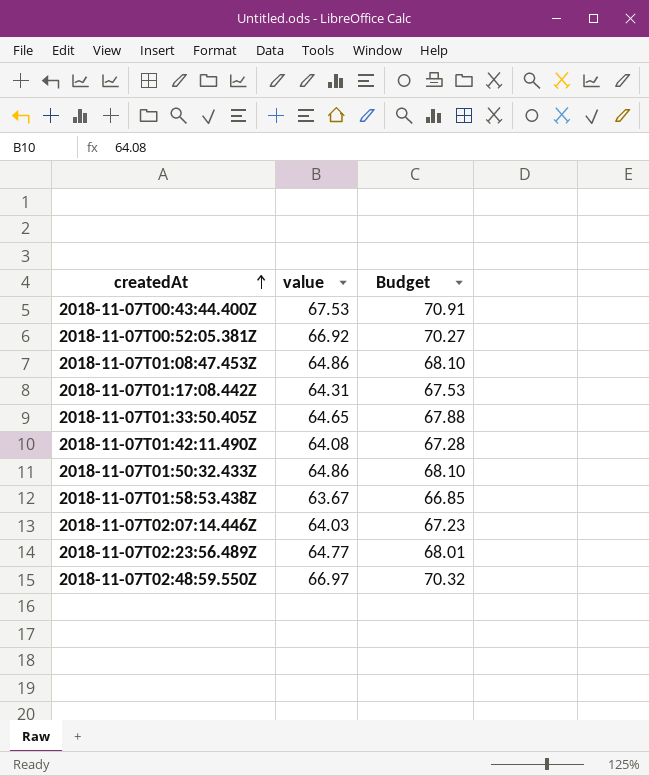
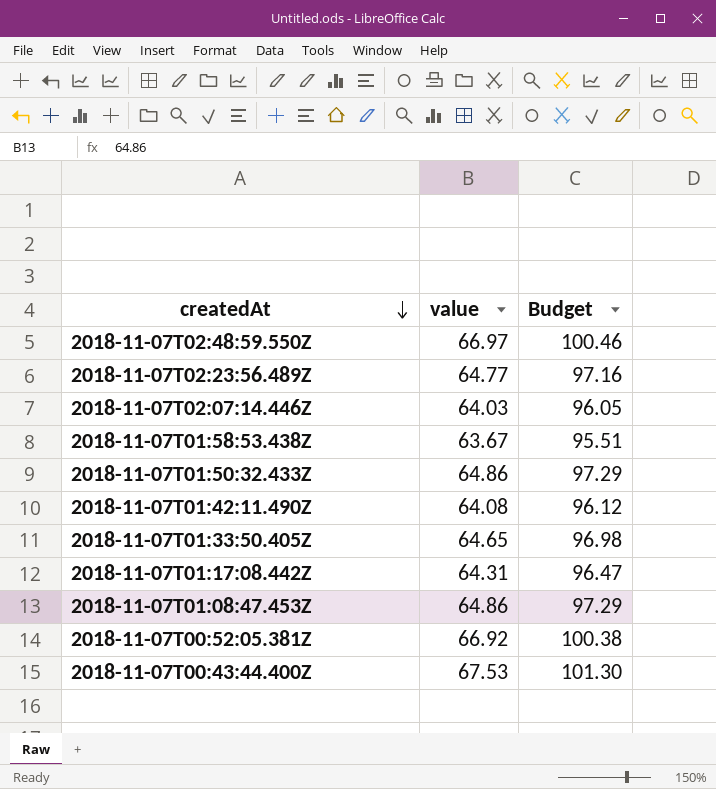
row order: createdAt ascending -> createdAt descending
column Budget | formula: [value] * 1.05 -> [value] * 1.5

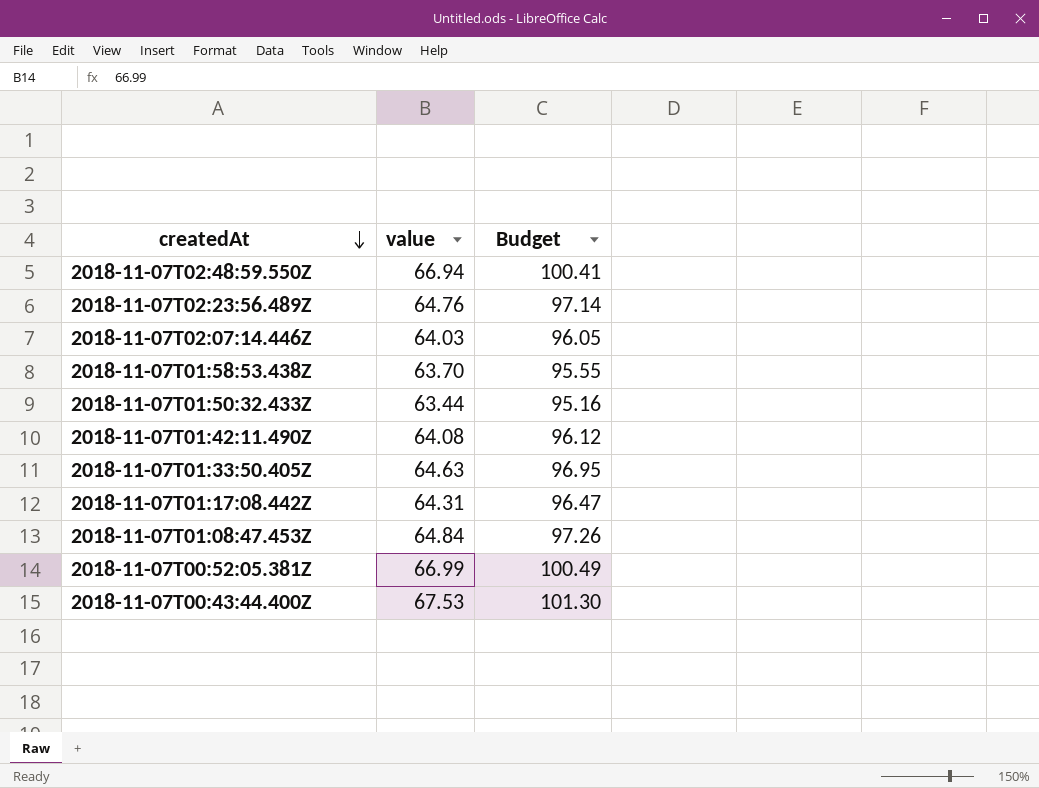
2018-11-07T02:48:59.550Z | value: 66.97 -> 66.94
2018-11-07T02:48:59.550Z | Budget: 100.46 -> 100.41
2018-11-07T02:23:56.489Z | value: 64.77 -> 64.76
2018-11-07T02:23:56.489Z | Budget: 97.16 -> 97.14
2018-11-07T01:58:53.438Z | value: 63.67 -> 63.70
2018-11-07T01:58:53.438Z | Budget: 95.51 -> 95.55
2018-11-07T01:50:32.433Z | value: 64.86 -> 63.44
2018-11-07T01:50:32.433Z | Budget: 97.29 -> 95.16
2018-11-07T01:33:50.405Z | value: 64.65 -> 64.63
2018-11-07T01:33:50.405Z | Budget: 96.98 -> 96.95
2018-11-07T01:08:47.453Z | value: 64.86 -> 64.84
2018-11-07T01:08:47.453Z | Budget: 97.29 -> 97.26
2018-11-07T00:52:05.381Z | value: 66.92 -> 66.99
2018-11-07T00:52:05.381Z | Budget: 100.38 -> 100.49

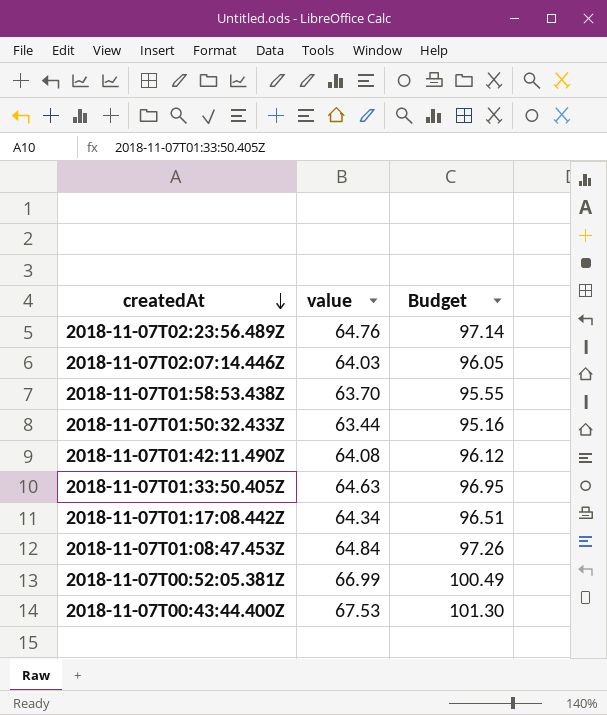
row 2018-11-07T02:48:59.550Z: 66.94 | 100.41 -> none
2018-11-07T01:17:08.442Z | value: 64.31 -> 64.34
2018-11-07T01:17:08.442Z | Budget: 96.47 -> 96.51

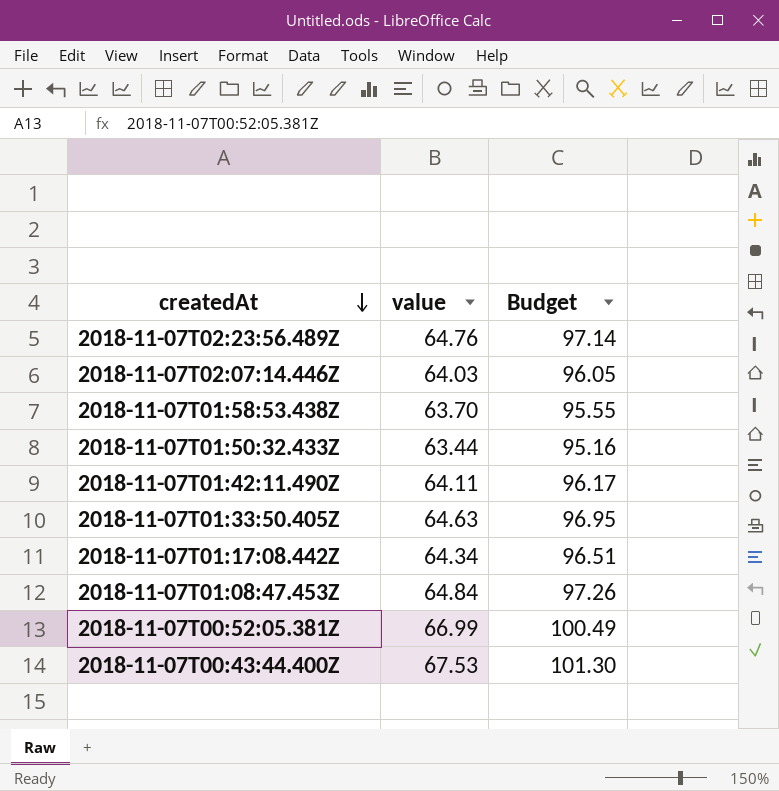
2018-11-07T01:42:11.490Z | value: 64.08 -> 64.11
2018-11-07T01:42:11.490Z | Budget: 96.12 -> 96.17

